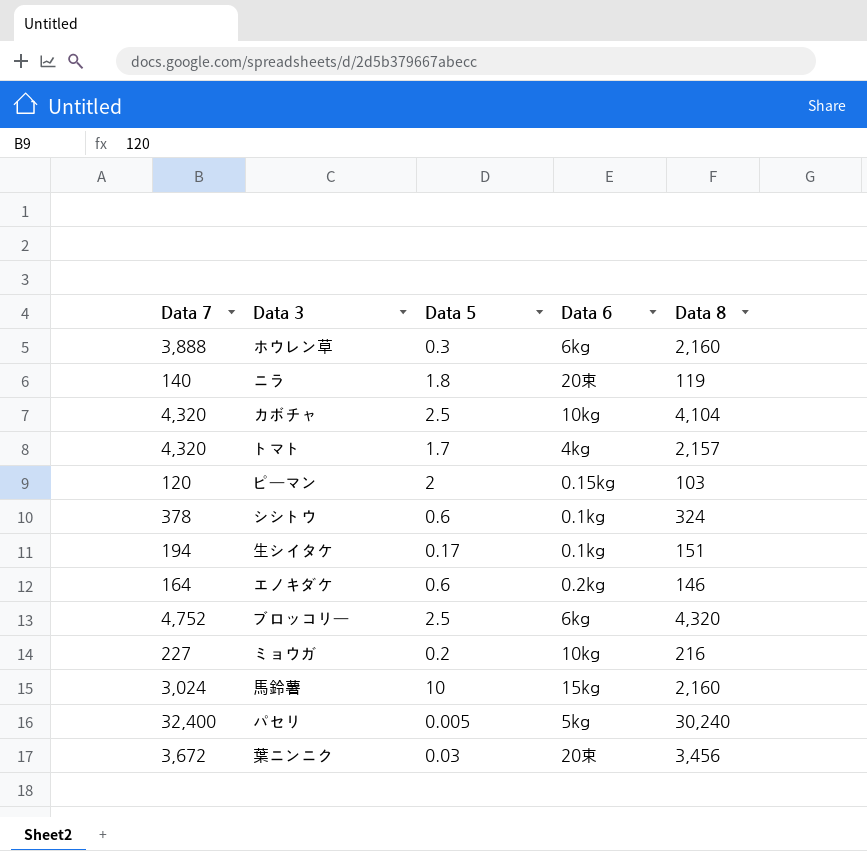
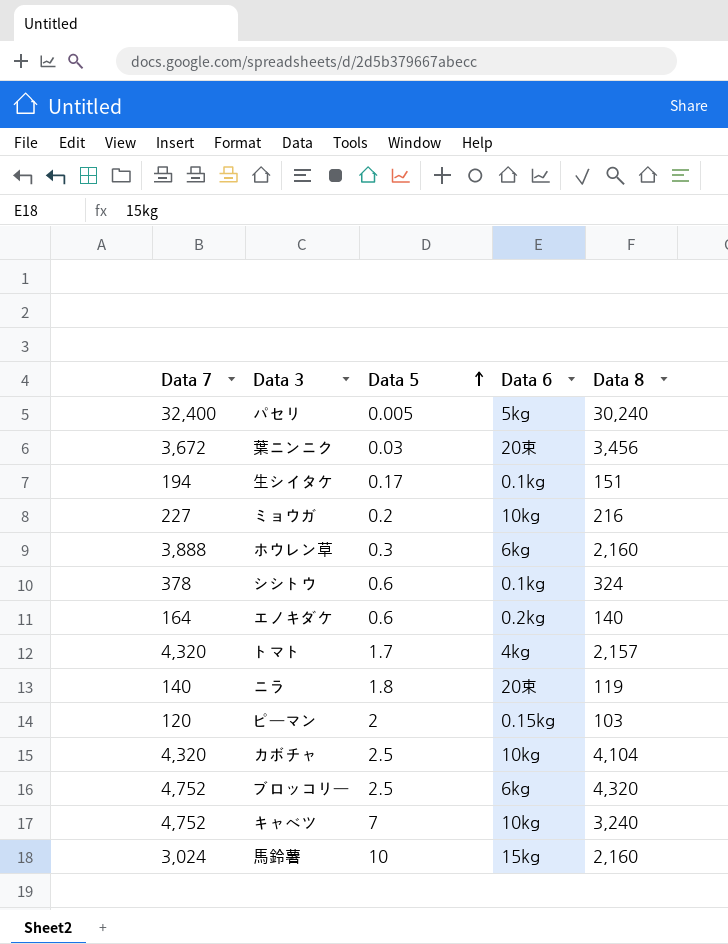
row order: none -> Data 5 ascending
エノキダケ | Data 8: 146 -> 140
row キャベツ: none -> 4,752 | 7 | 10kg | 3,240

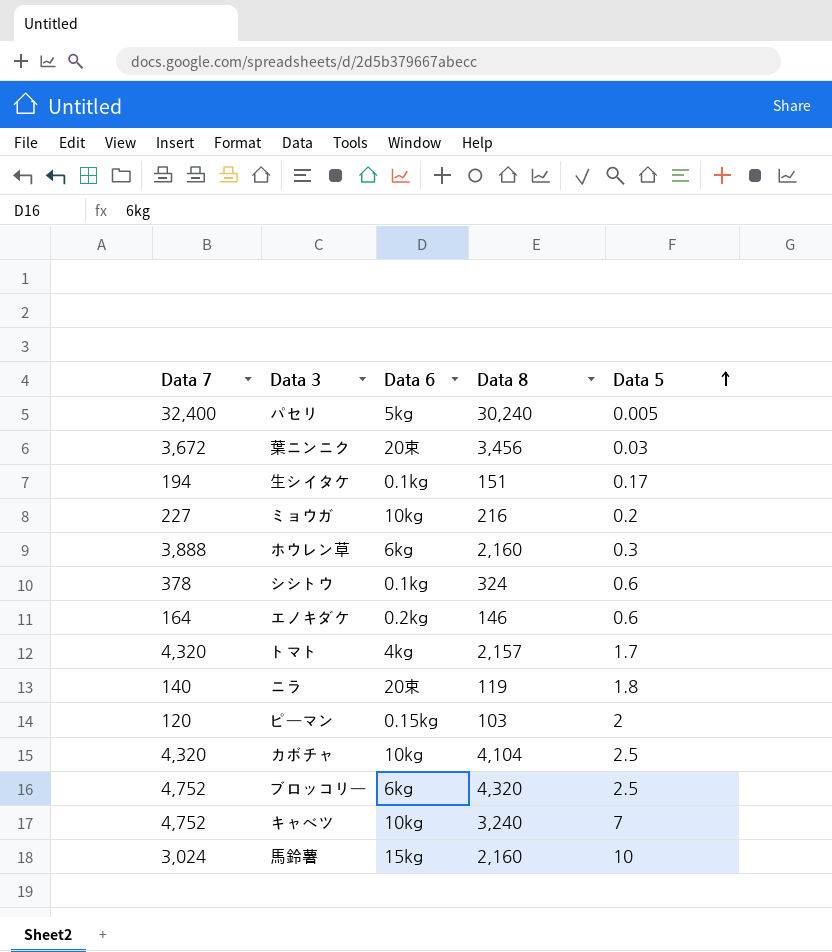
column Data 5 | position: 3 -> 5
エノキダケ | Data 8: 140 -> 146

